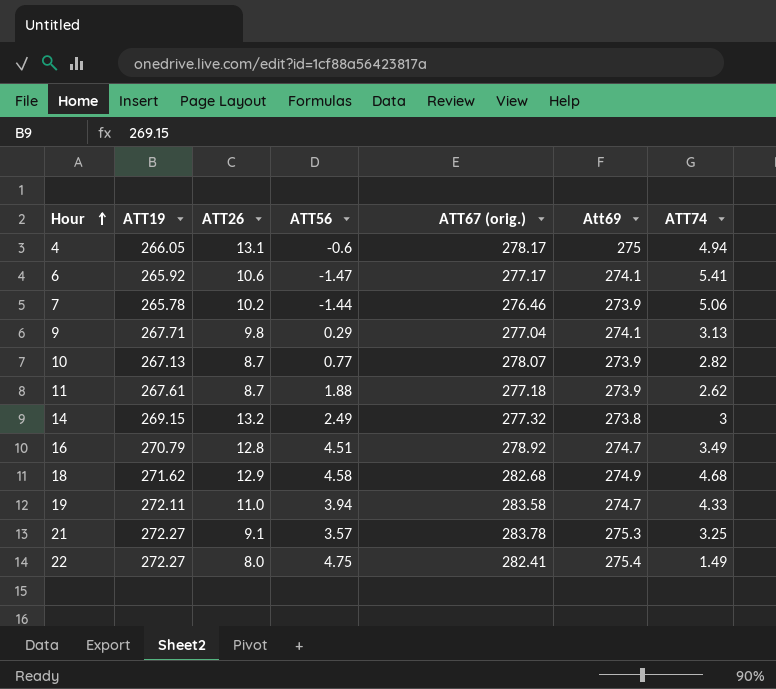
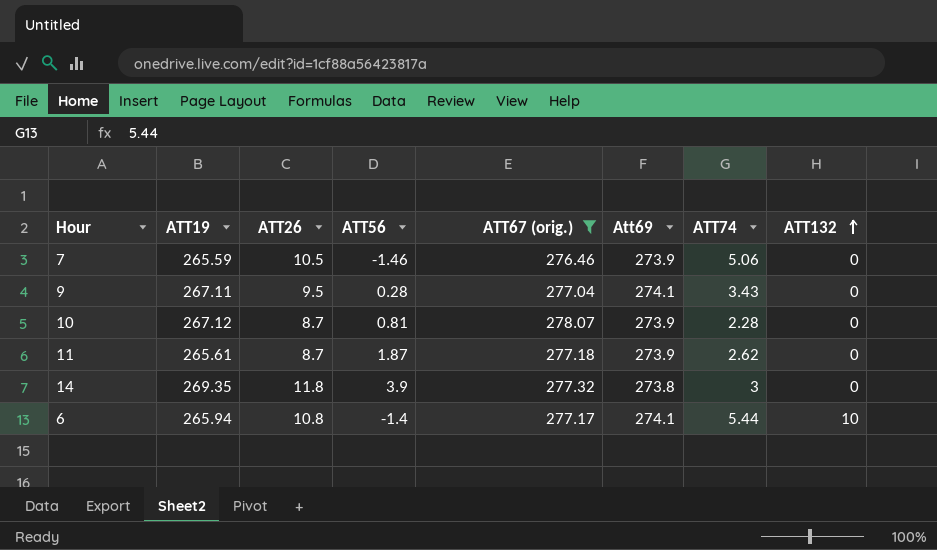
filter: none -> ATT67 (orig.) <= 278.07
row order: Hour ascending -> ATT132 ascending
column ATT132 | position: none -> 8
7 | ATT19: 265.78 -> 265.59
7 | ATT26: 10.2 -> 10.5
7 | ATT56: -1.44 -> -1.46
9 | ATT19: 267.71 -> 267.11
9 | ATT26: 9.8 -> 9.5
9 | ATT56: 0.29 -> 0.28
9 | ATT74: 3.13 -> 3.43
10 | ATT19: 267.13 -> 267.12
10 | ATT56: 0.77 -> 0.81
10 | ATT74: 2.82 -> 2.28
11 | ATT19: 267.61 -> 265.61
11 | ATT56: 1.88 -> 1.87
14 | ATT19: 269.15 -> 269.35
14 | ATT26: 13.2 -> 11.8
14 | ATT56: 2.49 -> 3.9
6 | ATT19: 265.92 -> 265.94
6 | ATT26: 10.6 -> 10.8
6 | ATT56: -1.47 -> -1.4
6 | ATT74: 5.41 -> 5.44

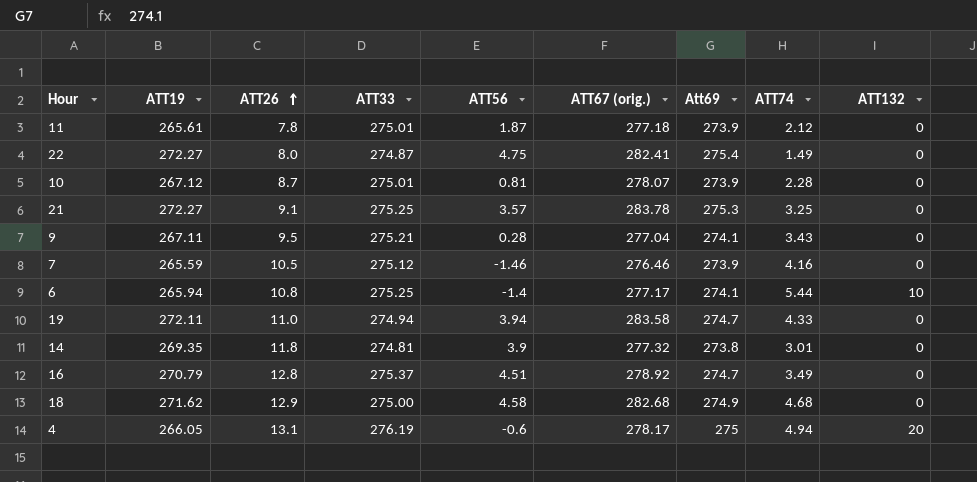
filter: ATT67 (orig.) <= 278.07 -> none
row order: ATT132 ascending -> ATT26 ascending
column ATT33 | position: none -> 4
11 | ATT26: 8.7 -> 7.8
11 | ATT74: 2.62 -> 2.12
7 | ATT74: 5.06 -> 4.16
14 | ATT74: 3 -> 3.01

